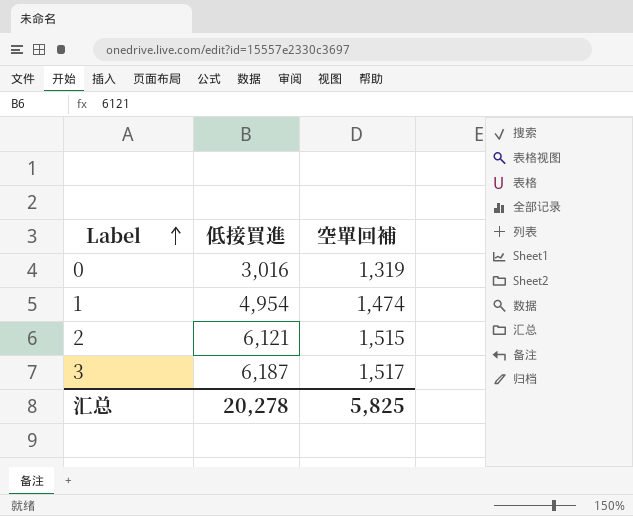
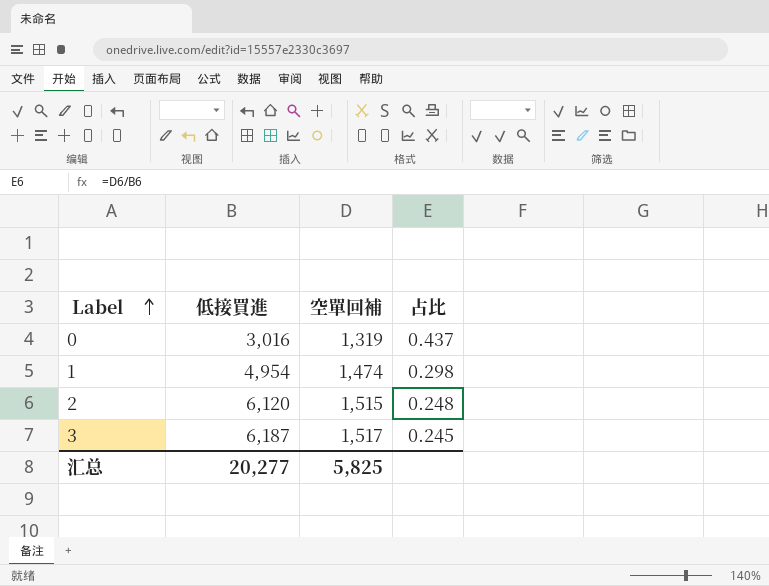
column 占比 | formula: none -> [空單回補] / [低接買進]
2 | 低接買進: 6,121 -> 6,120
汇总 | 低接買進: 20,278 -> 20,277

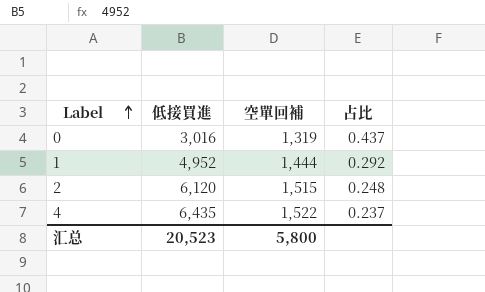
row 3: 6,187 | 1,517 | 0.245 -> none
1 | 低接買進: 4,954 -> 4,952
1 | 空單回補: 1,474 -> 1,444
1 | 占比: 0.298 -> 0.292
row 4: none -> 6,435 | 1,522 | 0.237
汇总 | 低接買進: 20,277 -> 20,523
汇总 | 空單回補: 5,825 -> 5,800

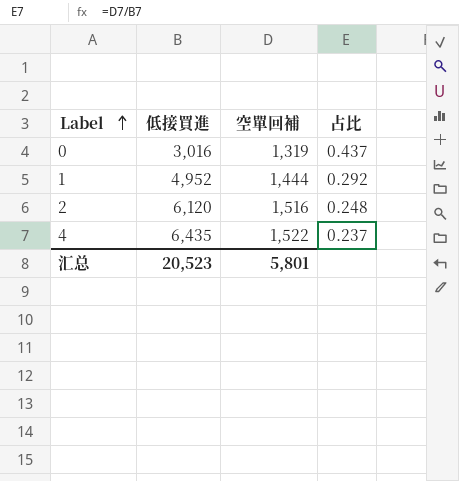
2 | 空單回補: 1,515 -> 1,516
汇总 | 空單回補: 5,800 -> 5,801

